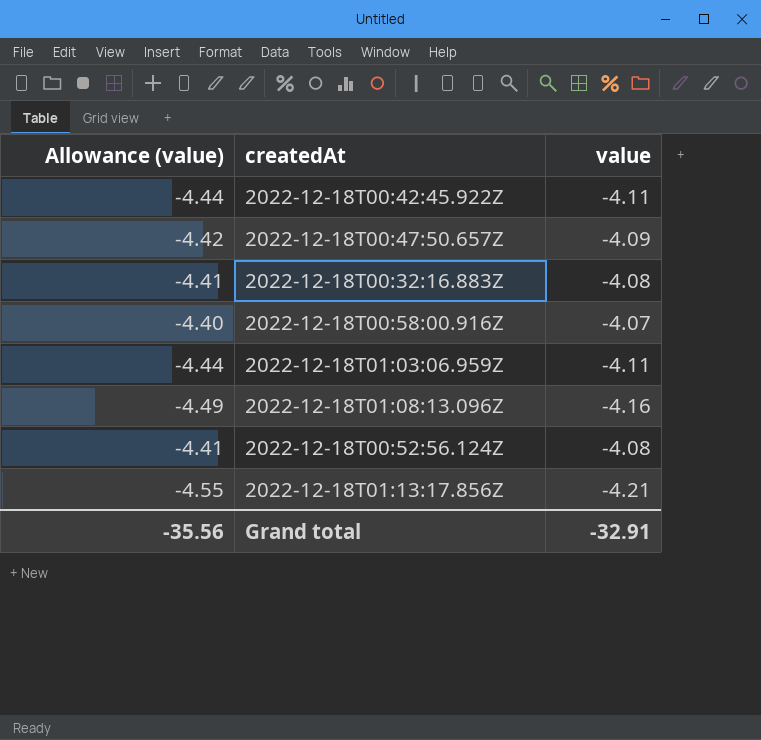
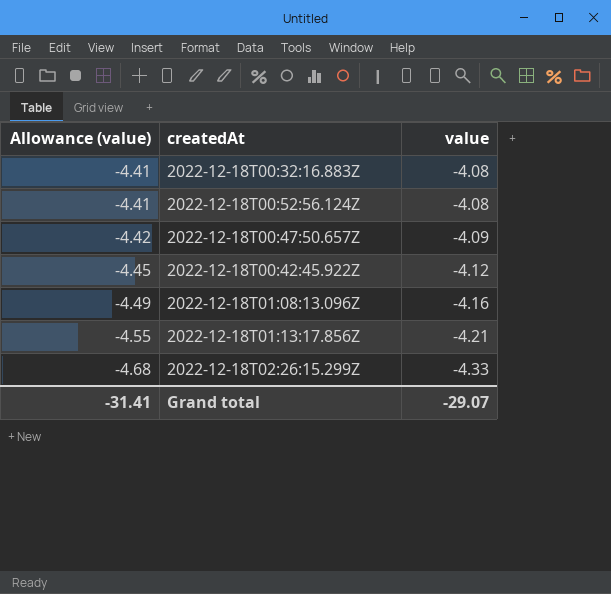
row order: none -> Allowance (value) descending
row 2022-12-18T00:58:00.916Z: -4.40 | -4.07 -> none
row 2022-12-18T01:03:06.959Z: -4.44 | -4.11 -> none
2022-12-18T00:42:45.922Z | Allowance (value): -4.44 -> -4.45
2022-12-18T00:42:45.922Z | value: -4.11 -> -4.12
row 2022-12-18T02:26:15.299Z: none -> -4.68 | -4.33
Grand total | Allowance (value): -35.56 -> -31.41
Grand total | value: -32.91 -> -29.07

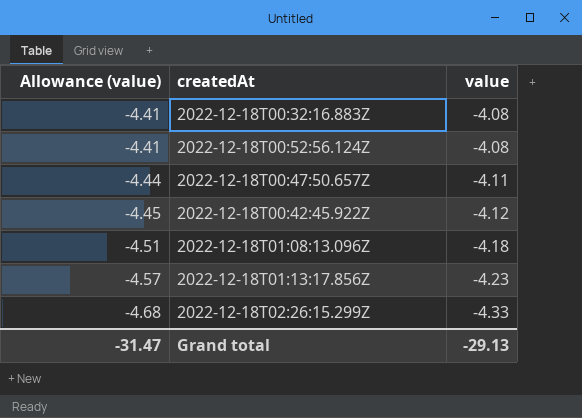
2022-12-18T00:47:50.657Z | Allowance (value): -4.42 -> -4.44
2022-12-18T00:47:50.657Z | value: -4.09 -> -4.11
2022-12-18T01:08:13.096Z | Allowance (value): -4.49 -> -4.51
2022-12-18T01:08:13.096Z | value: -4.16 -> -4.18
2022-12-18T01:13:17.856Z | Allowance (value): -4.55 -> -4.57
2022-12-18T01:13:17.856Z | value: -4.21 -> -4.23
Grand total | Allowance (value): -31.41 -> -31.47
Grand total | value: -29.07 -> -29.13

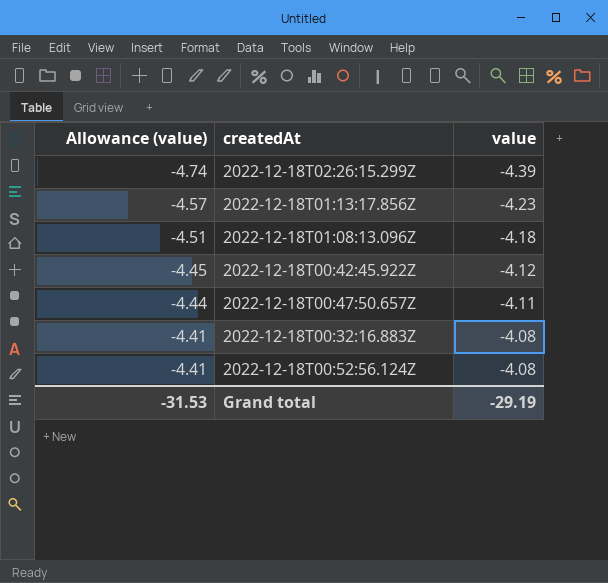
row order: Allowance (value) descending -> Allowance (value) ascending
2022-12-18T02:26:15.299Z | Allowance (value): -4.68 -> -4.74
2022-12-18T02:26:15.299Z | value: -4.33 -> -4.39
Grand total | Allowance (value): -31.47 -> -31.53
Grand total | value: -29.13 -> -29.19

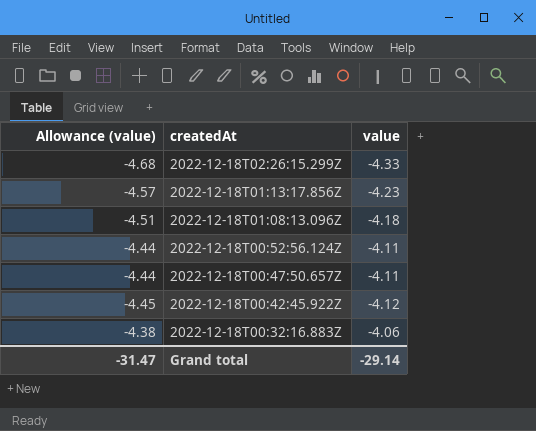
row order: Allowance (value) ascending -> createdAt descending
2022-12-18T02:26:15.299Z | Allowance (value): -4.74 -> -4.68
2022-12-18T02:26:15.299Z | value: -4.39 -> -4.33
2022-12-18T00:52:56.124Z | Allowance (value): -4.41 -> -4.44
2022-12-18T00:52:56.124Z | value: -4.08 -> -4.11
2022-12-18T00:32:16.883Z | Allowance (value): -4.41 -> -4.38
2022-12-18T00:32:16.883Z | value: -4.08 -> -4.06
Grand total | Allowance (value): -31.53 -> -31.47
Grand total | value: -29.19 -> -29.14

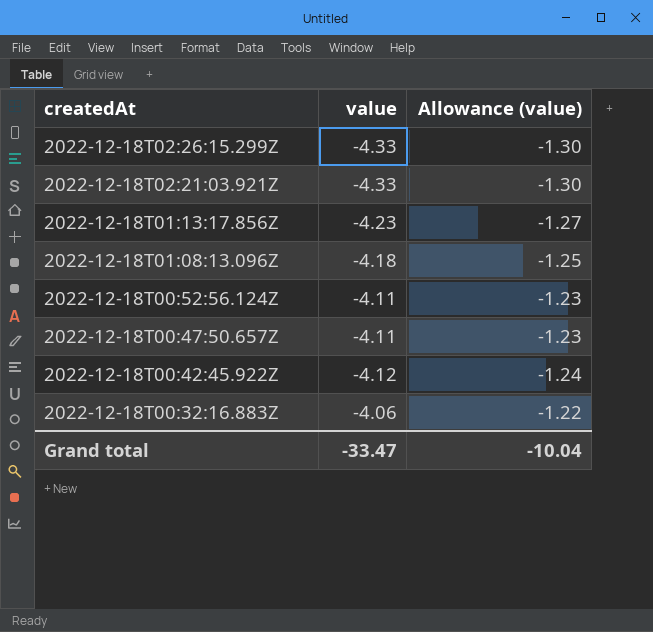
column Allowance (value) | formula: [value] * 1.08 -> [value] * 0.3
column Allowance (value) | position: 1 -> 3
row 2022-12-18T02:21:03.921Z: none -> -4.33 | -1.30
Grand total | value: -29.14 -> -33.47
Grand total | Allowance (value): -31.47 -> -10.04

